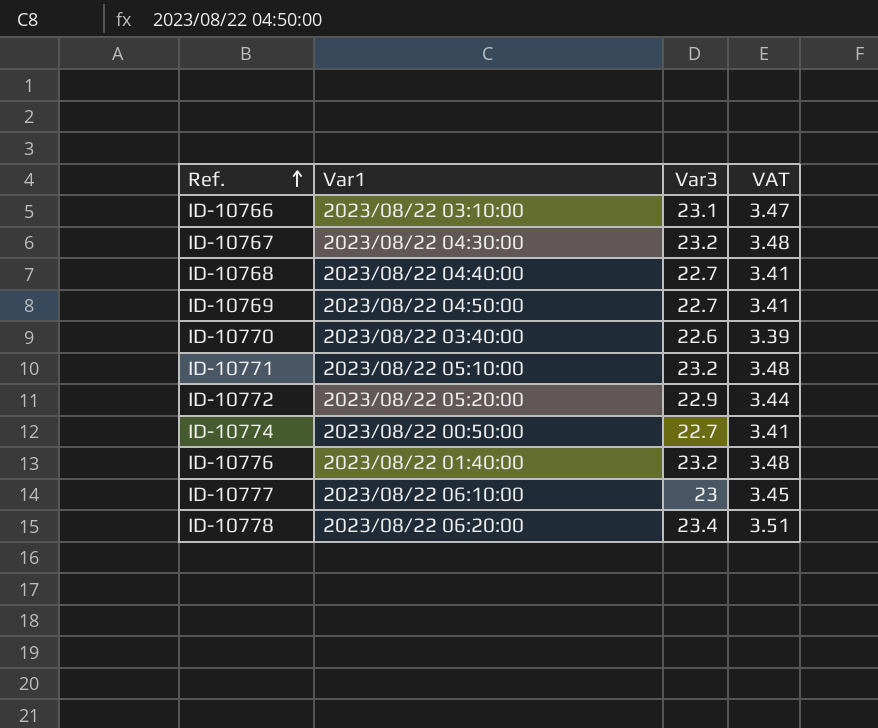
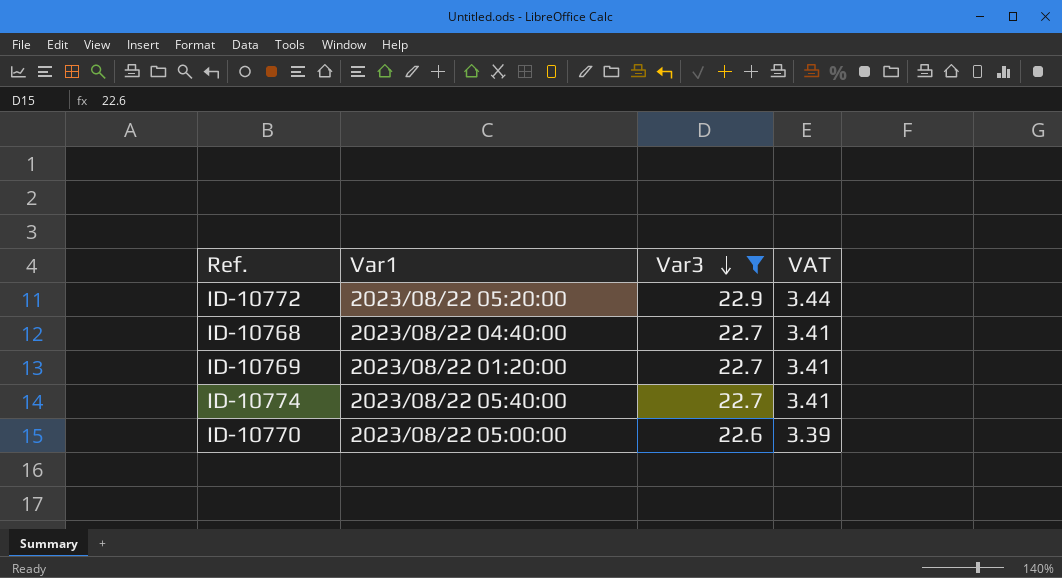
filter: none -> Var3 <= 22.9
row order: Ref. ascending -> Var3 descending
ID-10769 | Var1: 2023/08/22 04:50:00 -> 2023/08/22 01:20:00
ID-10774 | Var1: 2023/08/22 00:50:00 -> 2023/08/22 05:40:00
ID-10770 | Var1: 2023/08/22 03:40:00 -> 2023/08/22 05:00:00

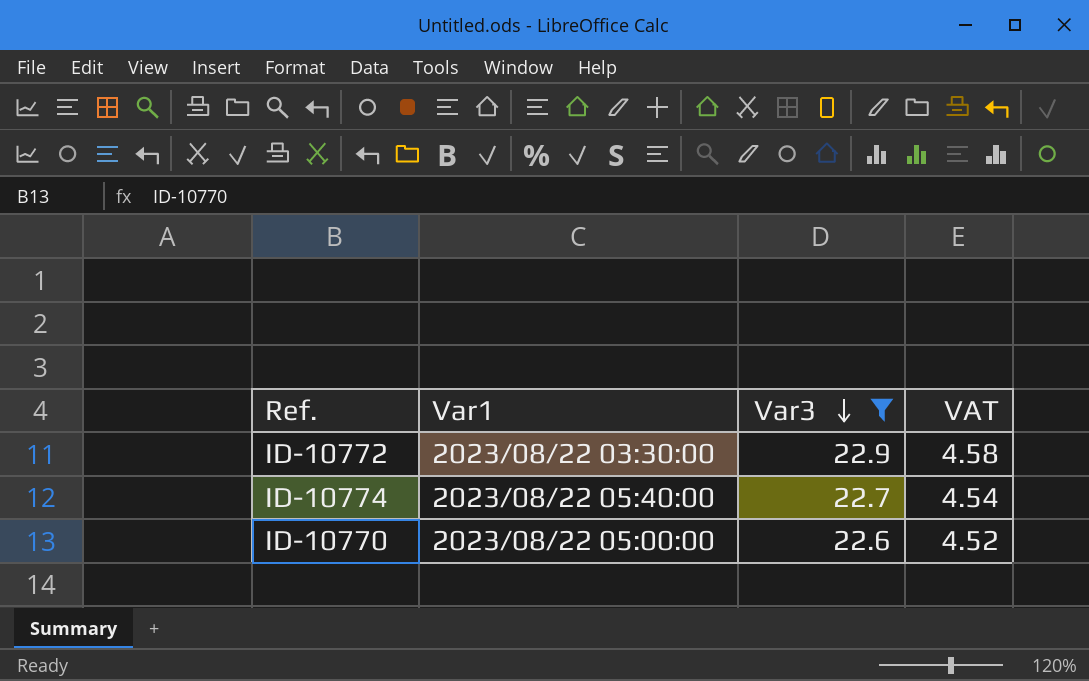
column VAT | formula: [Var3] * 0.15 -> [Var3] * 0.2
row ID-10768: 2023/08/22 04:40:00 | 22.7 | 3.41 -> none
row ID-10769: 2023/08/22 01:20:00 | 22.7 | 3.41 -> none
ID-10772 | Var1: 2023/08/22 05:20:00 -> 2023/08/22 03:30:00

